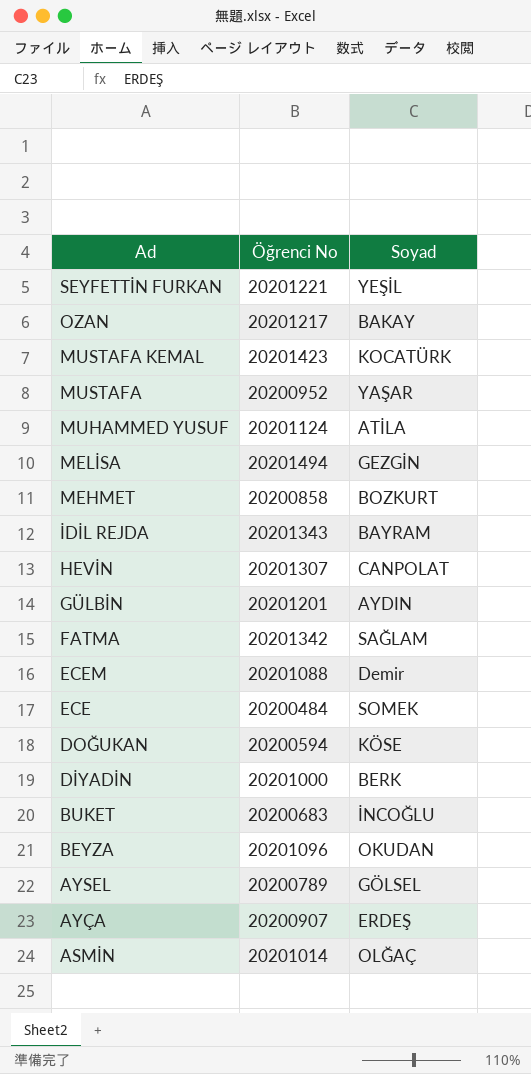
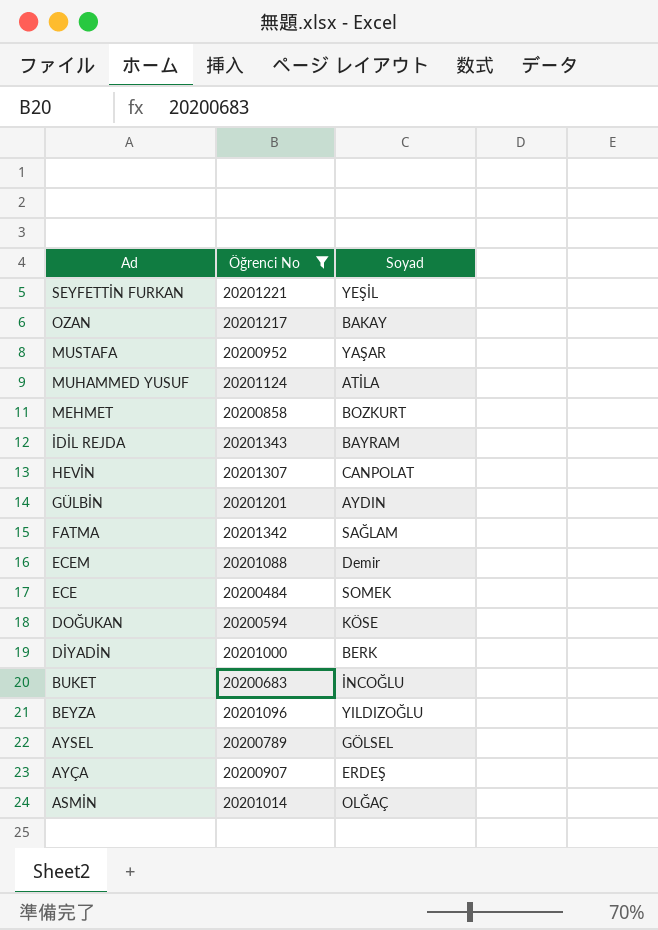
filter: none -> Öğrenci No <= 20201343
BEYZA | Soyad: OKUDAN -> YILDIZOĞLU

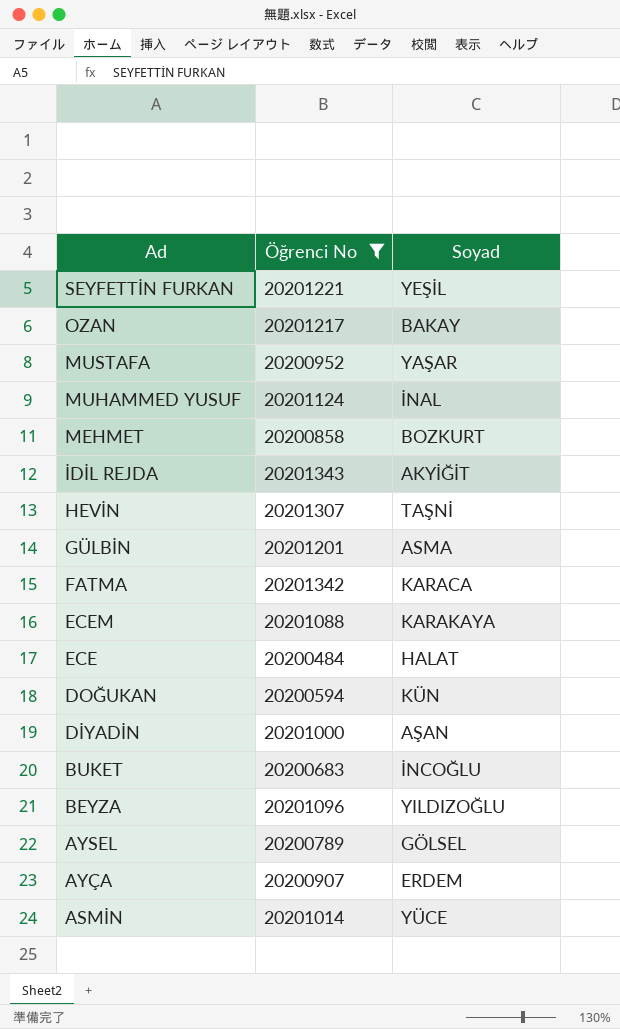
MUHAMMED YUSUF | Soyad: ATİLA -> İNAL
İDİL REJDA | Soyad: BAYRAM -> AKYİĞİT
HEVİN | Soyad: CANPOLAT -> TAŞNİ
GÜLBİN | Soyad: AYDIN -> ASMA
FATMA | Soyad: SAĞLAM -> KARACA
ECEM | Soyad: Demir -> KARAKAYA
ECE | Soyad: SOMEK -> HALAT
DOĞUKAN | Soyad: KÖSE -> KÜN
DİYADİN | Soyad: BERK -> AŞAN
AYÇA | Soyad: ERDEŞ -> ERDEM
ASMİN | Soyad: OLĞAÇ -> YÜCE

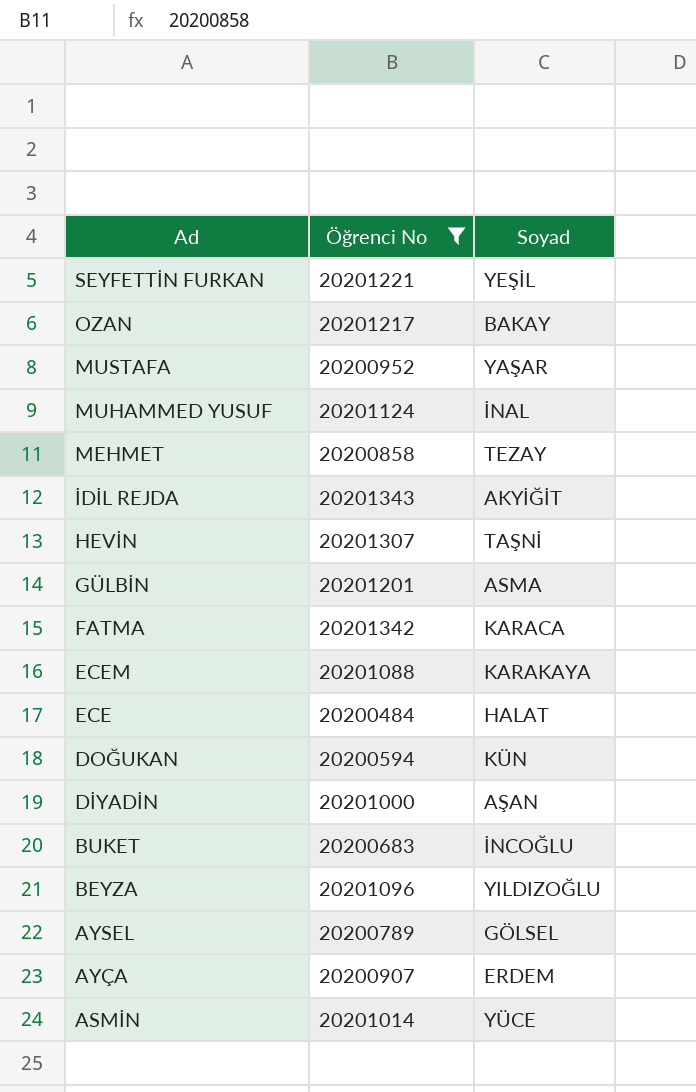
MEHMET | Soyad: BOZKURT -> TEZAY

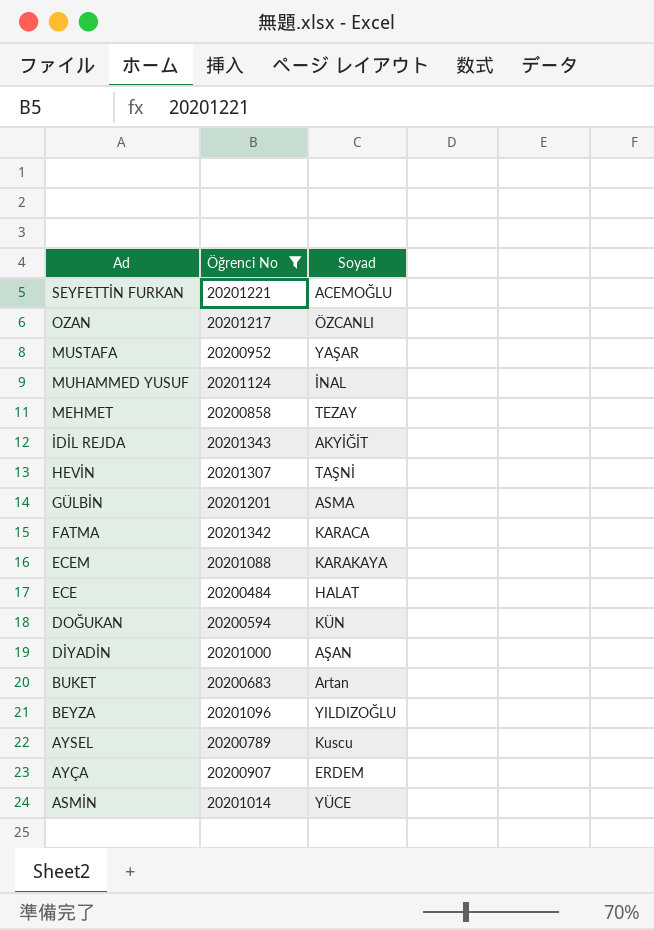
SEYFETTİN FURKAN | Soyad: YEŞİL -> ACEMOĞLU
OZAN | Soyad: BAKAY -> ÖZCANLI
BUKET | Soyad: İNCOĞLU -> Artan
AYSEL | Soyad: GÖLSEL -> Kuscu

